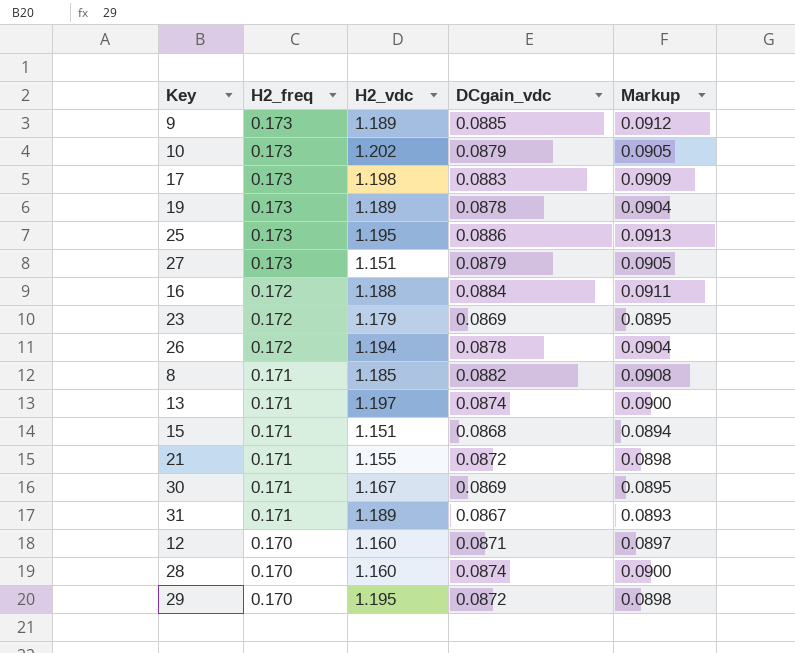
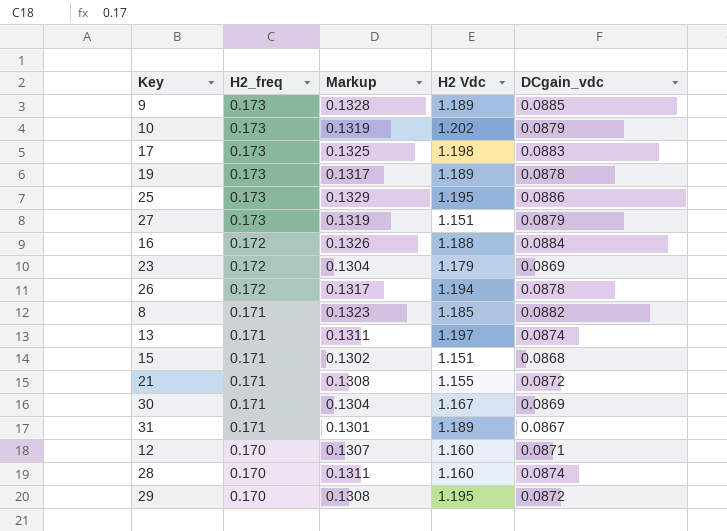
column Markup | formula: [DCgain_vdc] * 1.03 -> [DCgain_vdc] * 1.5
column Markup | position: 5 -> 3
column name: H2_vdc -> H2 Vdc

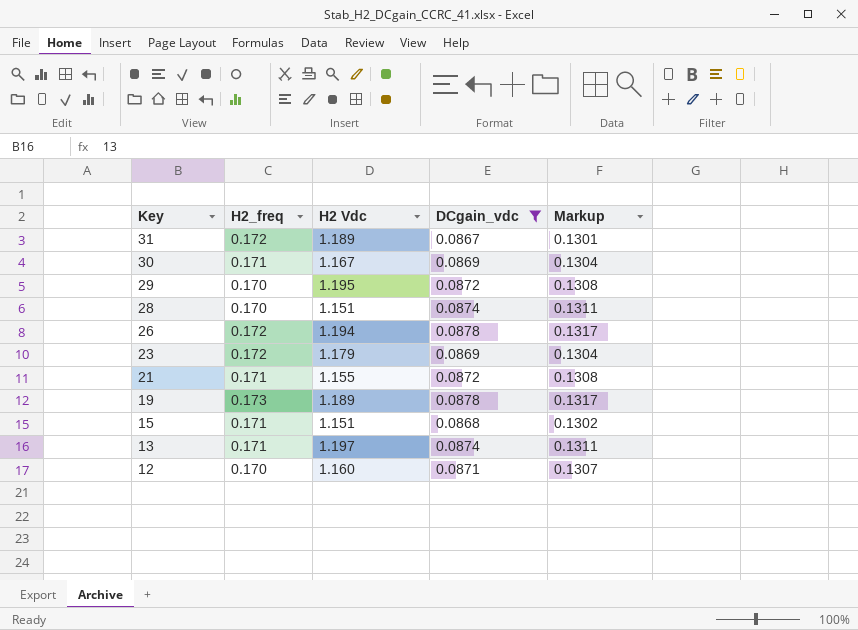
filter: none -> DCgain_vdc <= 0.0878
row order: H2_freq descending -> Key descending
column Markup | position: 3 -> 5
31 | H2_freq: 0.171 -> 0.172
28 | H2 Vdc: 1.160 -> 1.151

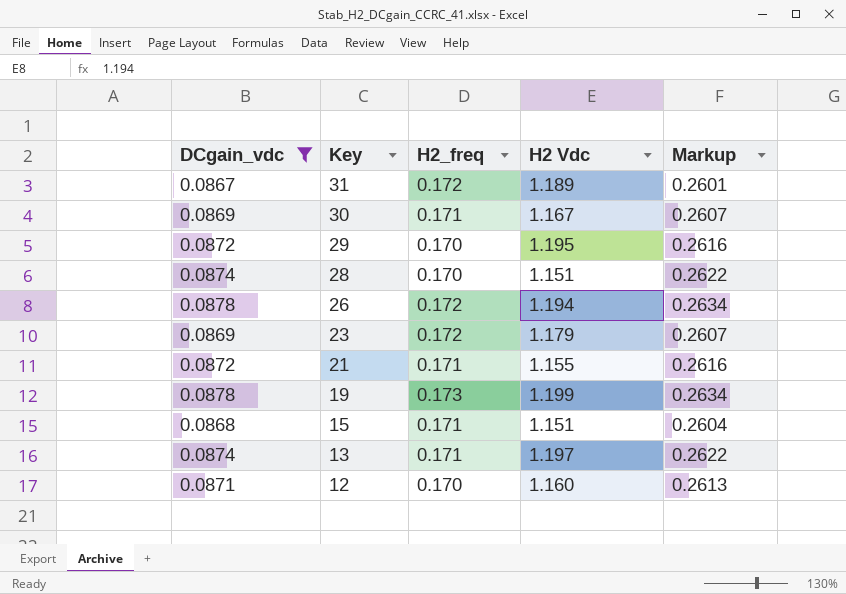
column DCgain_vdc | position: 4 -> 1
column Markup | formula: [DCgain_vdc] * 1.5 -> [DCgain_vdc] * 3
19 | H2 Vdc: 1.189 -> 1.199

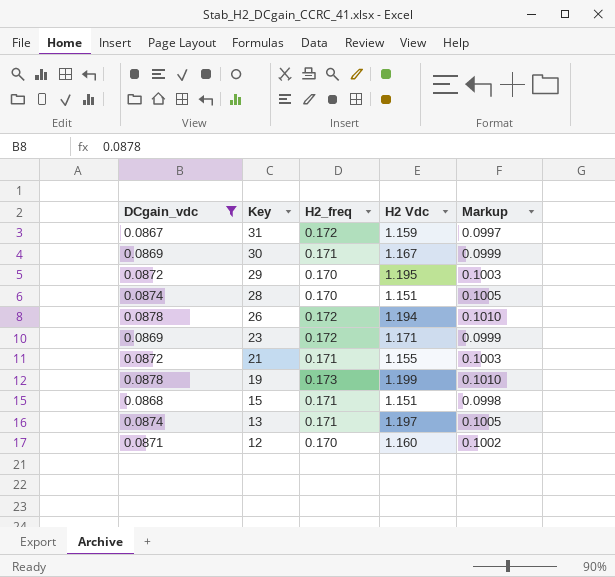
column Markup | formula: [DCgain_vdc] * 3 -> [DCgain_vdc] * 1.15
31 | H2 Vdc: 1.189 -> 1.159
23 | H2 Vdc: 1.179 -> 1.171

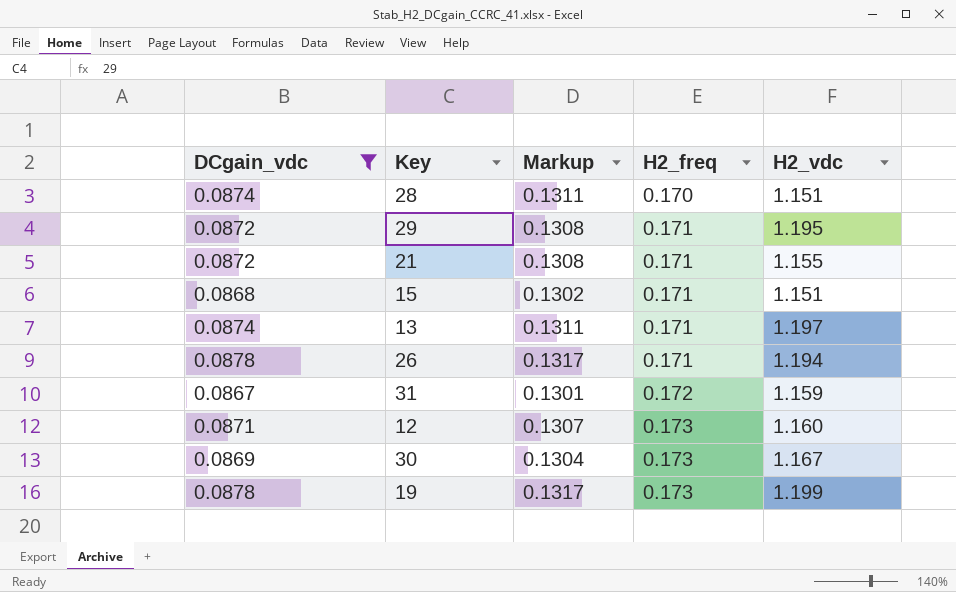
row order: Key descending -> H2_freq ascending
column Markup | formula: [DCgain_vdc] * 1.15 -> [DCgain_vdc] * 1.5
column Markup | position: 5 -> 3
column name: H2 Vdc -> H2_vdc
row 23: 0.0869 | 0.172 | 1.171 | 0.0999 -> none
29 | H2_freq: 0.170 -> 0.171
26 | H2_freq: 0.172 -> 0.171
12 | H2_freq: 0.170 -> 0.173
30 | H2_freq: 0.171 -> 0.173

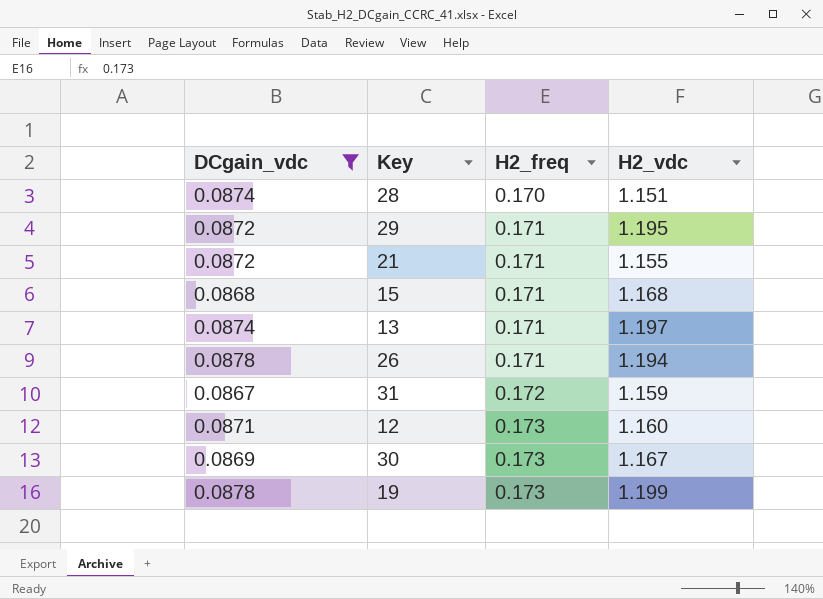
column Markup | formula: [DCgain_vdc] * 1.5 -> none
15 | H2_vdc: 1.151 -> 1.168

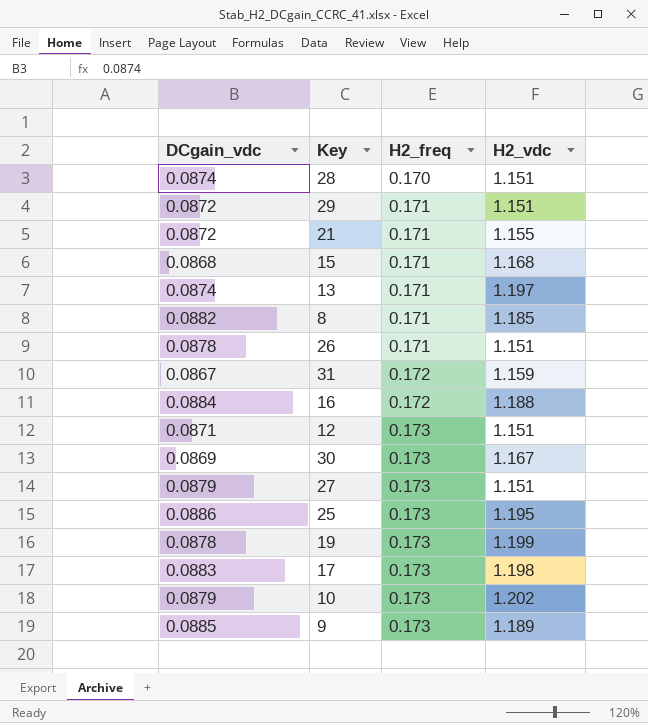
filter: DCgain_vdc <= 0.0878 -> none
29 | H2_vdc: 1.195 -> 1.151
26 | H2_vdc: 1.194 -> 1.151
12 | H2_vdc: 1.160 -> 1.151

